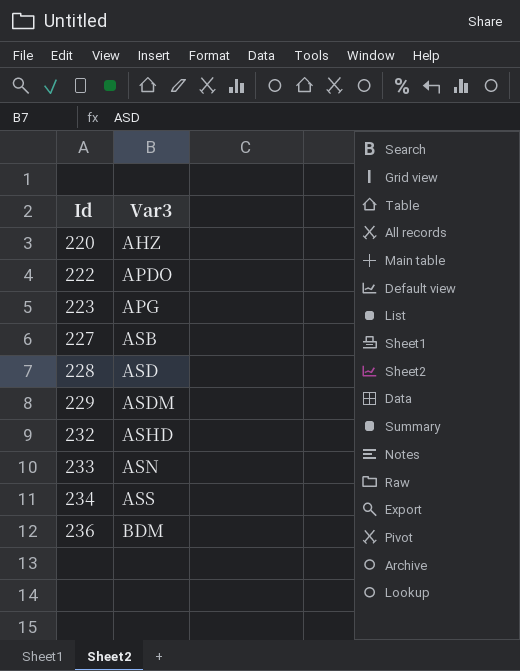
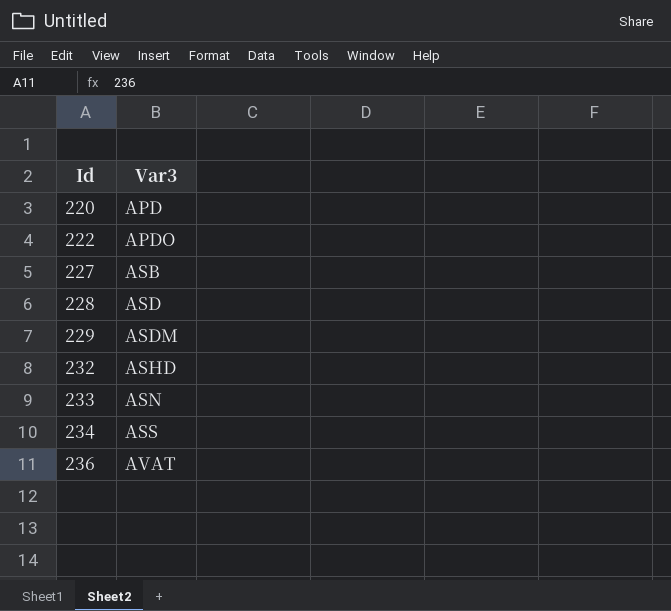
row 223: APG -> none
220 | Var3: AHZ -> APD
236 | Var3: BDM -> AVAT

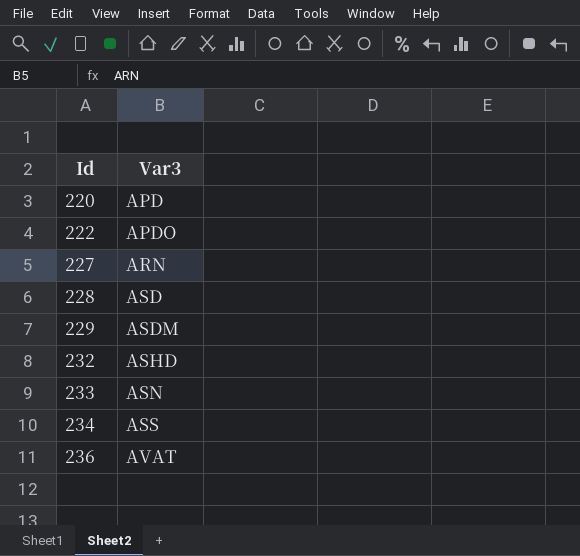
227 | Var3: ASB -> ARN

